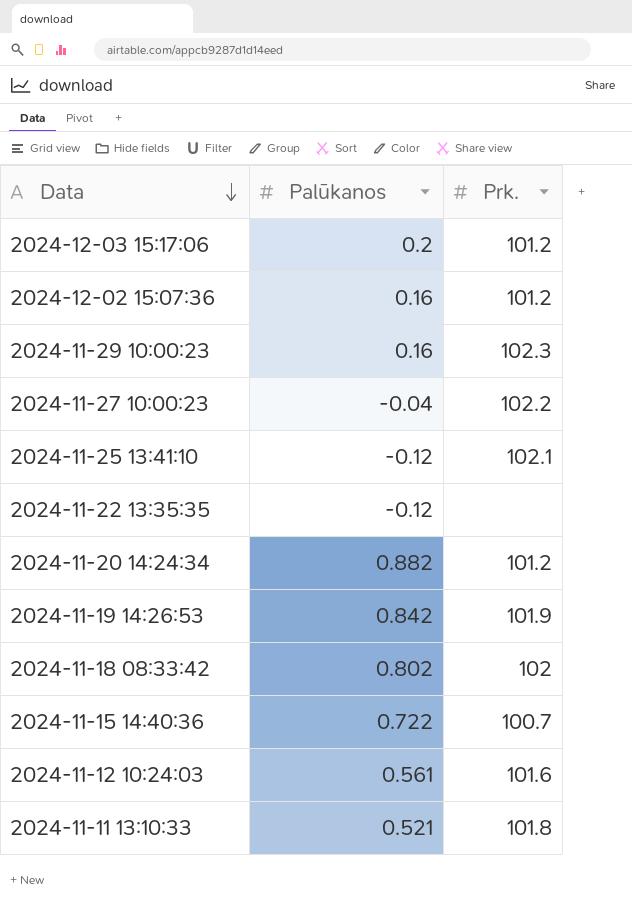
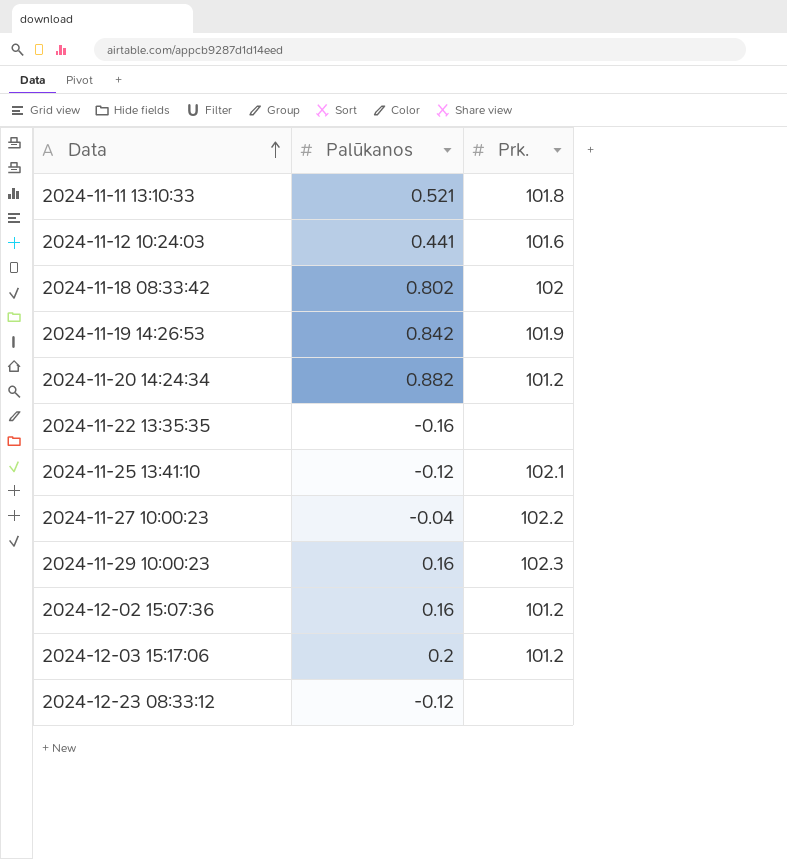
row order: Data descending -> Data ascending
row 2024-11-15 14:40:36: 0.722 | 100.7 -> none
2024-11-12 10:24:03 | Palūkanos: 0.561 -> 0.441
2024-11-22 13:35:35 | Palūkanos: -0.12 -> -0.16
row 2024-12-23 08:33:12: none -> -0.12 | none

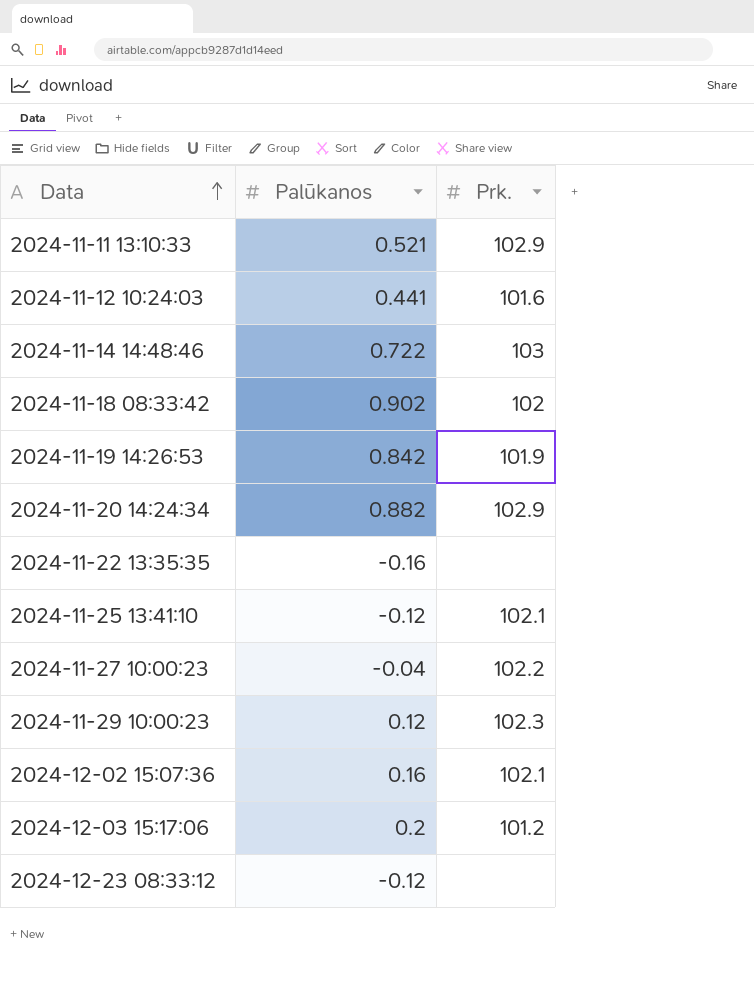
2024-11-11 13:10:33 | Prk.: 101.8 -> 102.9
row 2024-11-14 14:48:46: none -> 0.722 | 103
2024-11-18 08:33:42 | Palūkanos: 0.802 -> 0.902
2024-11-20 14:24:34 | Prk.: 101.2 -> 102.9
2024-11-29 10:00:23 | Palūkanos: 0.16 -> 0.12
2024-12-02 15:07:36 | Prk.: 101.2 -> 102.1

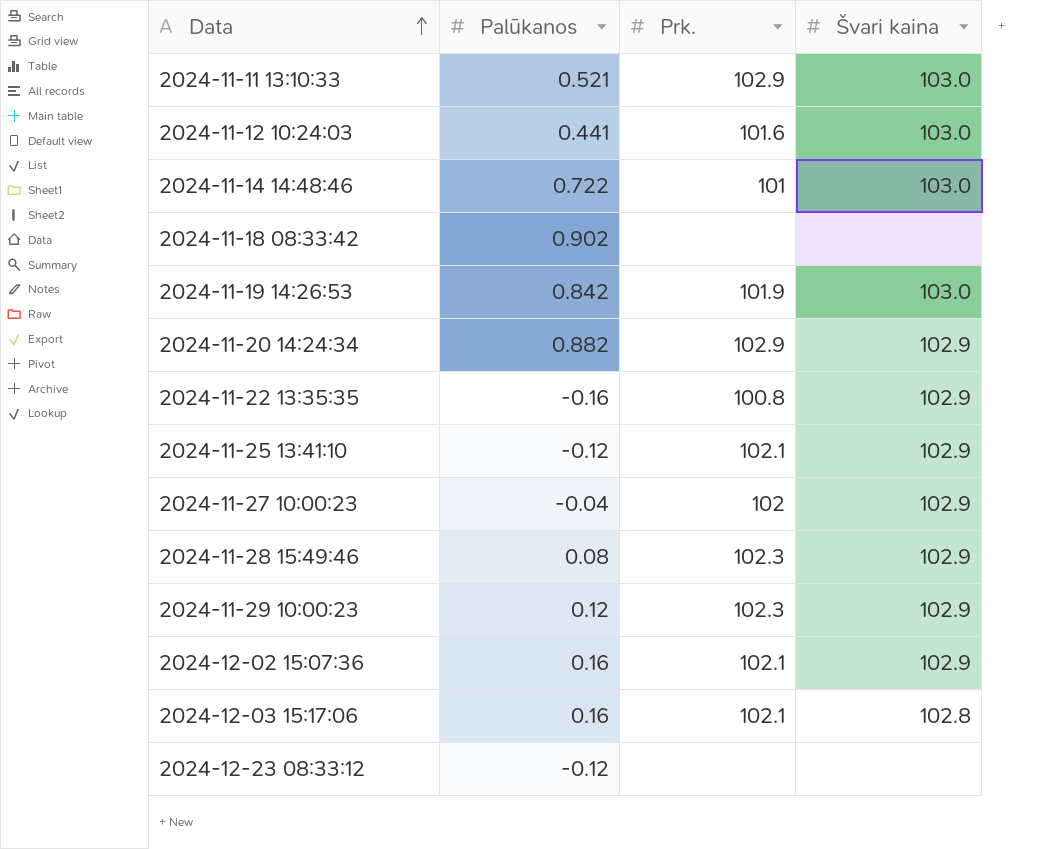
column Švari kaina | position: none -> 4
2024-11-14 14:48:46 | Prk.: 103 -> 101
2024-11-18 08:33:42 | Prk.: 102 -> none
2024-11-22 13:35:35 | Prk.: none -> 100.8
2024-11-27 10:00:23 | Prk.: 102.2 -> 102
row 2024-11-28 15:49:46: none -> 0.08 | 102.3 | 102.9
2024-12-03 15:17:06 | Palūkanos: 0.2 -> 0.16
2024-12-03 15:17:06 | Prk.: 101.2 -> 102.1

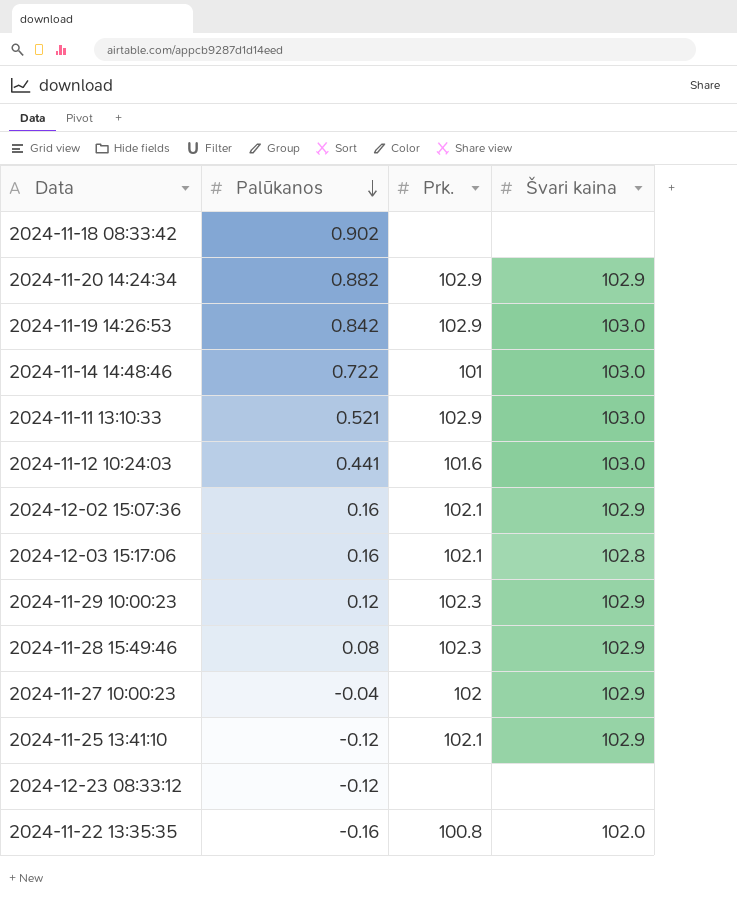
row order: Data ascending -> Palūkanos descending
2024-11-19 14:26:53 | Prk.: 101.9 -> 102.9
2024-11-22 13:35:35 | Švari kaina: 102.9 -> 102.0

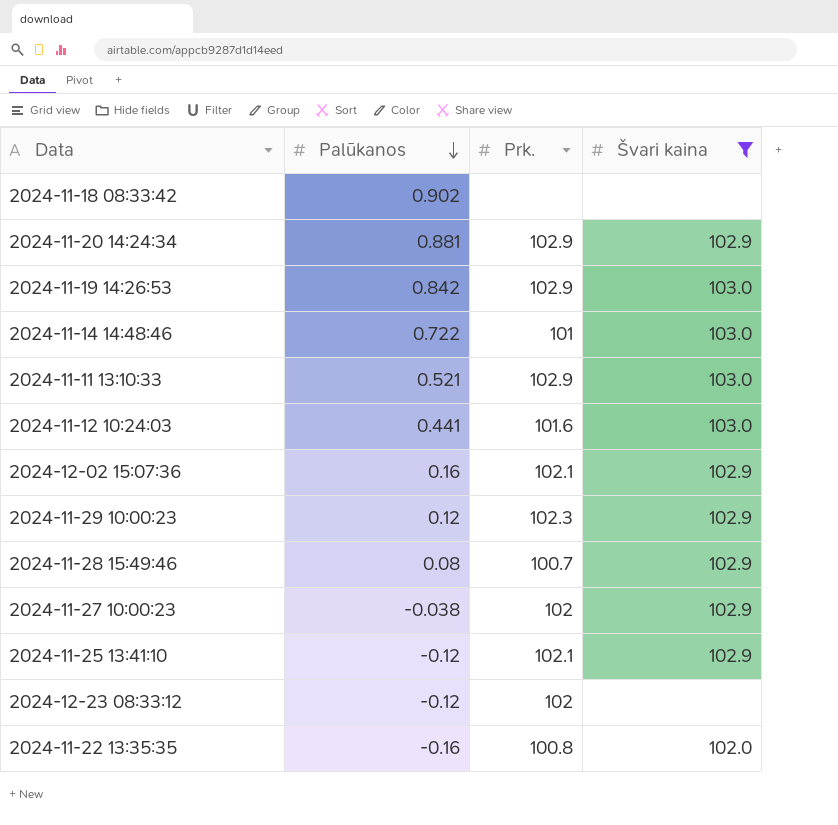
filter: none -> Švari kaina != 102.8
2024-11-20 14:24:34 | Palūkanos: 0.882 -> 0.881
2024-11-28 15:49:46 | Prk.: 102.3 -> 100.7
2024-11-27 10:00:23 | Palūkanos: -0.04 -> -0.038
2024-12-23 08:33:12 | Prk.: none -> 102

